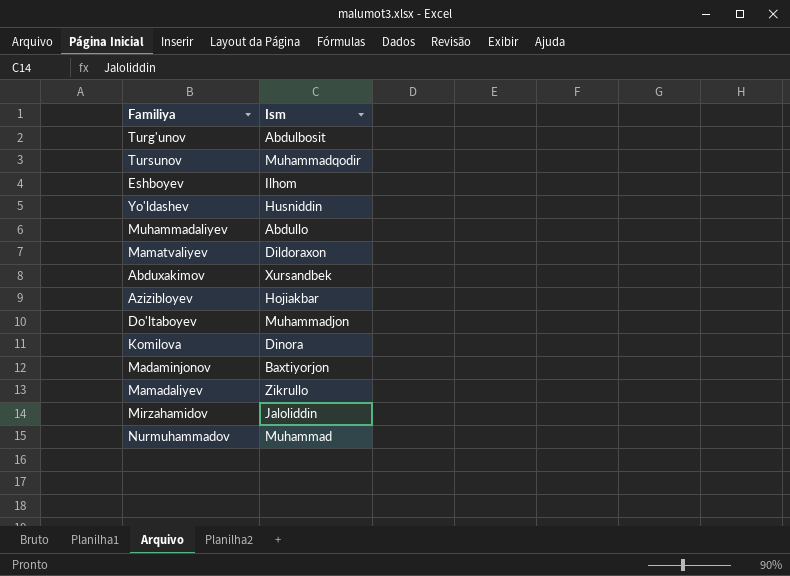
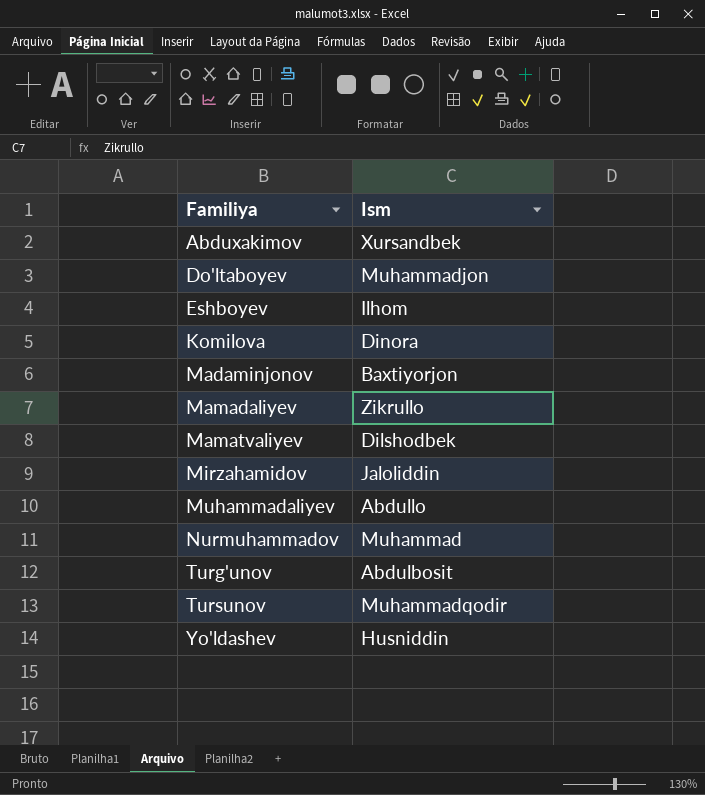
row order: none -> Familiya ascending
row Azizibloyev: Hojiakbar -> none
Mamatvaliyev | Ism: Dildoraxon -> Dilshodbek

